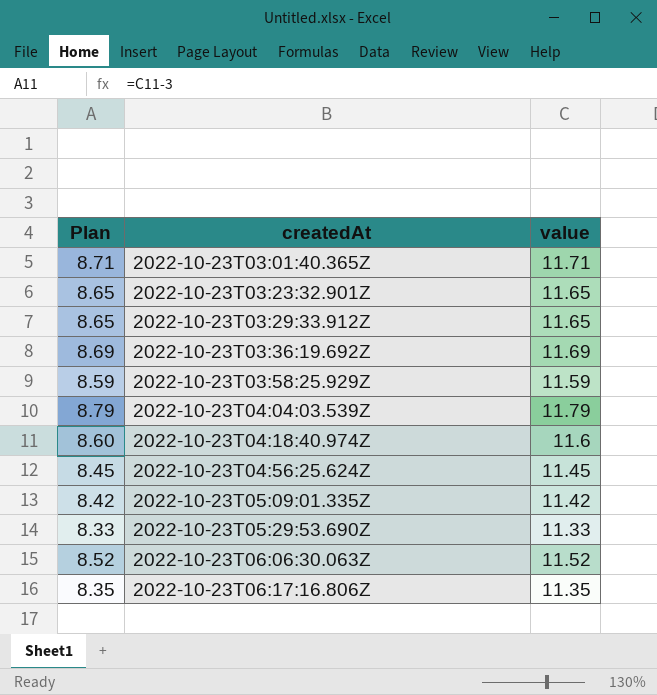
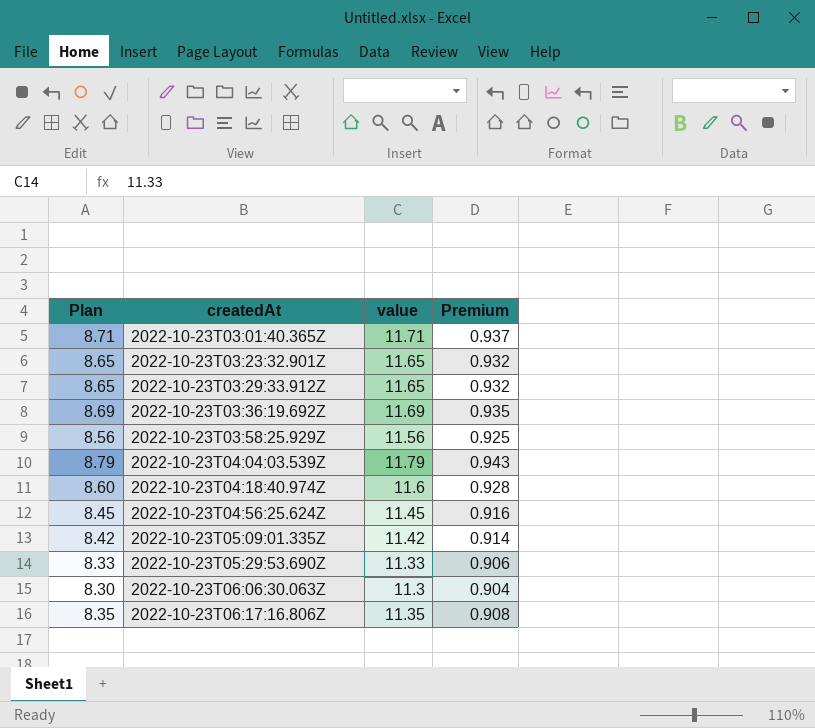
column Premium | formula: none -> [value] * 0.08
2022-10-23T03:58:25.929Z | Plan: 8.59 -> 8.56
2022-10-23T03:58:25.929Z | value: 11.59 -> 11.56
2022-10-23T06:06:30.063Z | Plan: 8.52 -> 8.30
2022-10-23T06:06:30.063Z | value: 11.52 -> 11.3

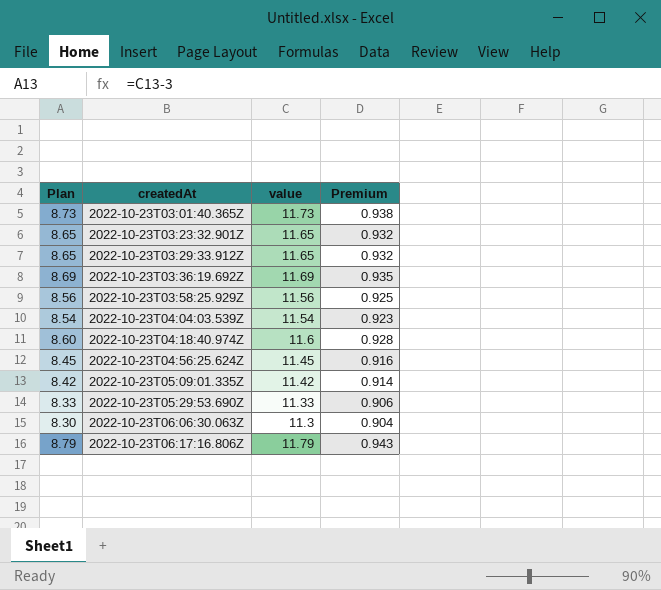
2022-10-23T03:01:40.365Z | Plan: 8.71 -> 8.73
2022-10-23T03:01:40.365Z | value: 11.71 -> 11.73
2022-10-23T03:01:40.365Z | Premium: 0.937 -> 0.938
2022-10-23T04:04:03.539Z | Plan: 8.79 -> 8.54
2022-10-23T04:04:03.539Z | value: 11.79 -> 11.54
2022-10-23T04:04:03.539Z | Premium: 0.943 -> 0.923
2022-10-23T06:17:16.806Z | Plan: 8.35 -> 8.79
2022-10-23T06:17:16.806Z | value: 11.35 -> 11.79
2022-10-23T06:17:16.806Z | Premium: 0.908 -> 0.943

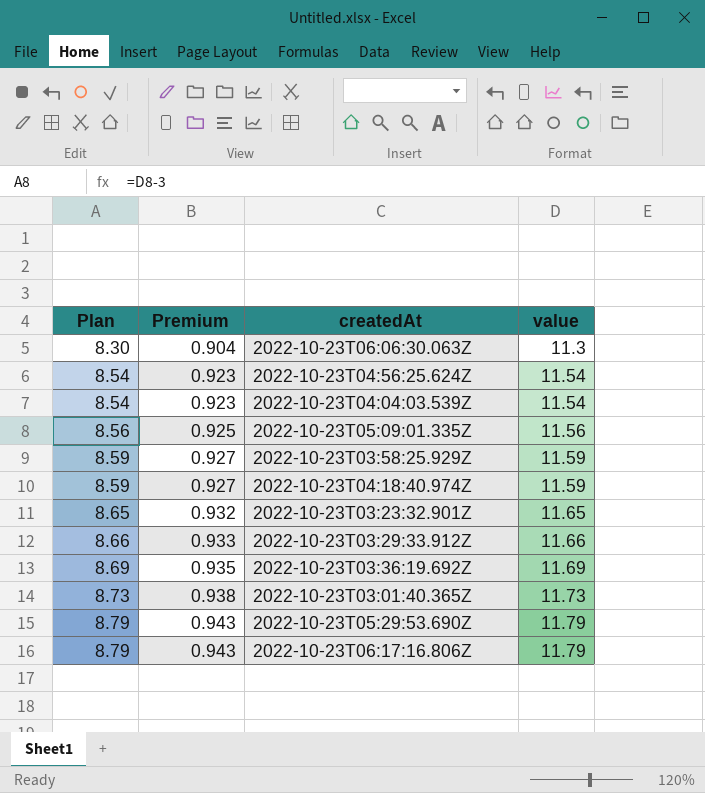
row order: createdAt ascending -> Plan ascending
column Premium | position: 4 -> 2
2022-10-23T04:56:25.624Z | Plan: 8.45 -> 8.54
2022-10-23T04:56:25.624Z | Premium: 0.916 -> 0.923
2022-10-23T04:56:25.624Z | value: 11.45 -> 11.54
2022-10-23T05:09:01.335Z | Plan: 8.42 -> 8.56
2022-10-23T05:09:01.335Z | Premium: 0.914 -> 0.925
2022-10-23T05:09:01.335Z | value: 11.42 -> 11.56
2022-10-23T03:58:25.929Z | Plan: 8.56 -> 8.59
2022-10-23T03:58:25.929Z | Premium: 0.925 -> 0.927
2022-10-23T03:58:25.929Z | value: 11.56 -> 11.59
2022-10-23T04:18:40.974Z | Plan: 8.60 -> 8.59
2022-10-23T04:18:40.974Z | Premium: 0.928 -> 0.927
2022-10-23T04:18:40.974Z | value: 11.6 -> 11.59
2022-10-23T03:29:33.912Z | Plan: 8.65 -> 8.66
2022-10-23T03:29:33.912Z | Premium: 0.932 -> 0.933
2022-10-23T03:29:33.912Z | value: 11.65 -> 11.66
2022-10-23T05:29:53.690Z | Plan: 8.33 -> 8.79
2022-10-23T05:29:53.690Z | Premium: 0.906 -> 0.943
2022-10-23T05:29:53.690Z | value: 11.33 -> 11.79

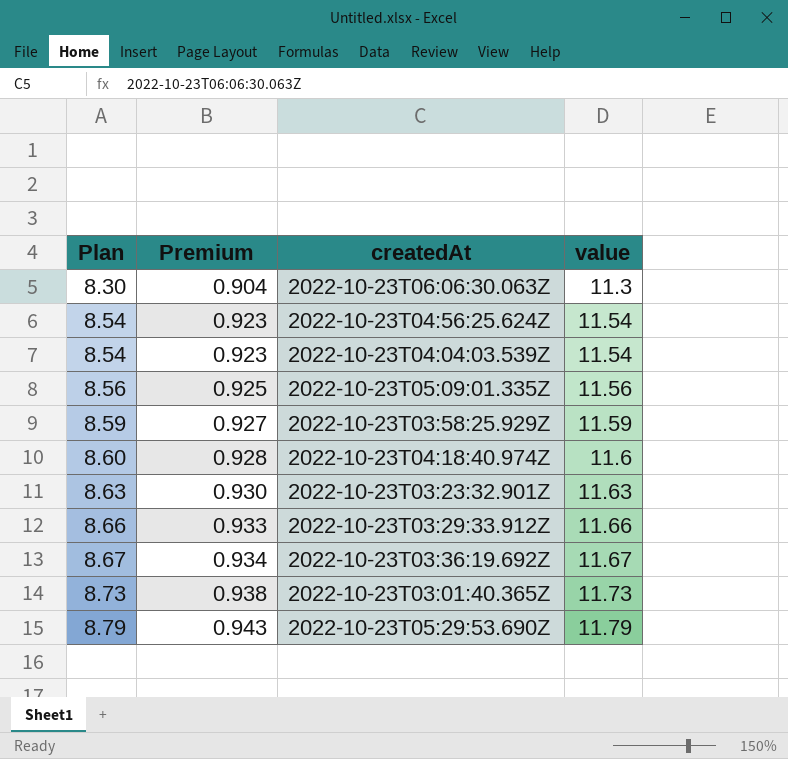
row 2022-10-23T06:17:16.806Z: 8.79 | 0.943 | 11.79 -> none
2022-10-23T04:18:40.974Z | Plan: 8.59 -> 8.60
2022-10-23T04:18:40.974Z | Premium: 0.927 -> 0.928
2022-10-23T04:18:40.974Z | value: 11.59 -> 11.6
2022-10-23T03:23:32.901Z | Plan: 8.65 -> 8.63
2022-10-23T03:23:32.901Z | Premium: 0.932 -> 0.930
2022-10-23T03:23:32.901Z | value: 11.65 -> 11.63
2022-10-23T03:36:19.692Z | Plan: 8.69 -> 8.67
2022-10-23T03:36:19.692Z | Premium: 0.935 -> 0.934
2022-10-23T03:36:19.692Z | value: 11.69 -> 11.67

